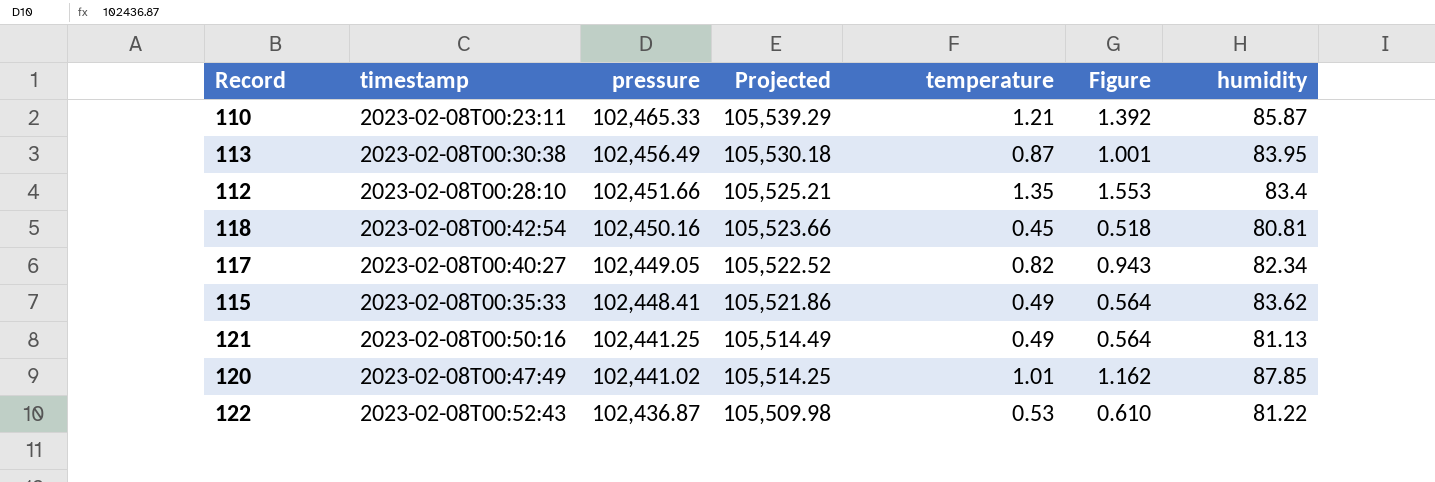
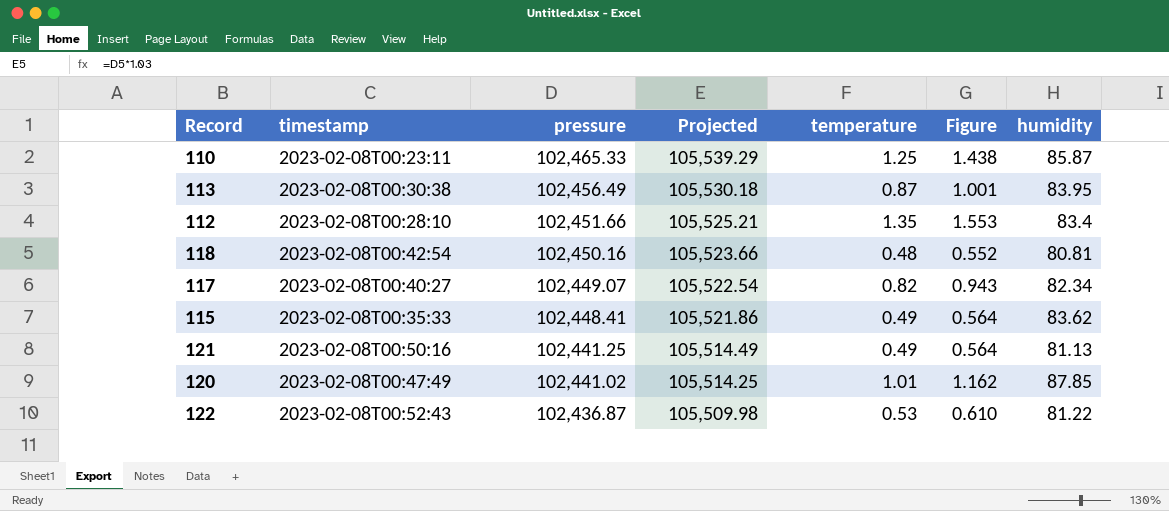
110 | temperature: 1.21 -> 1.25
110 | Figure: 1.392 -> 1.438
118 | temperature: 0.45 -> 0.48
118 | Figure: 0.518 -> 0.552
117 | pressure: 102,449.05 -> 102,449.07
117 | Projected: 105,522.52 -> 105,522.54

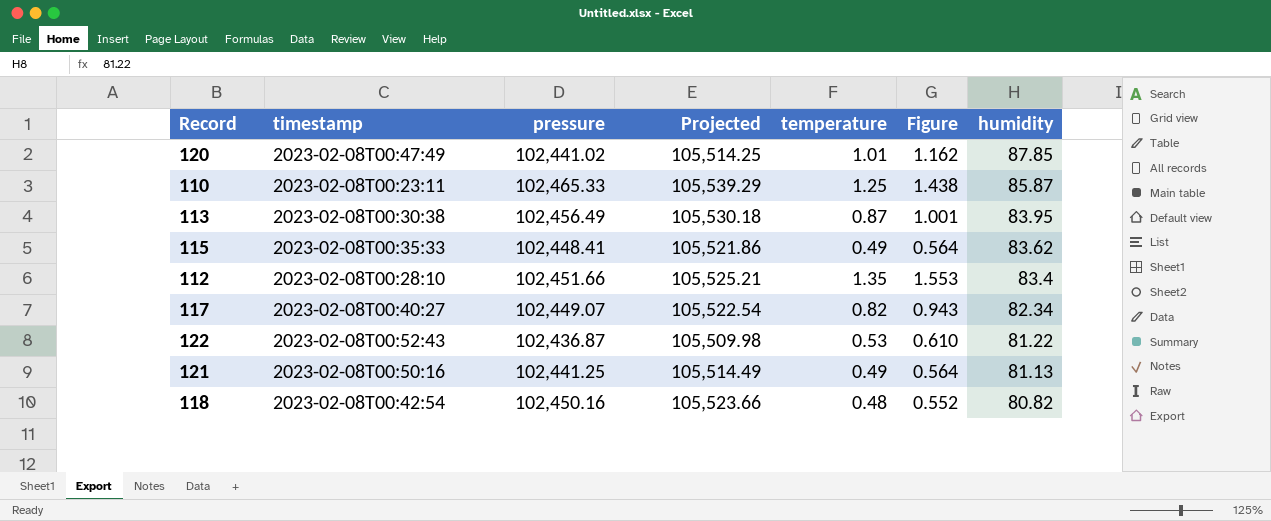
row order: pressure descending -> humidity descending
118 | humidity: 80.81 -> 80.82

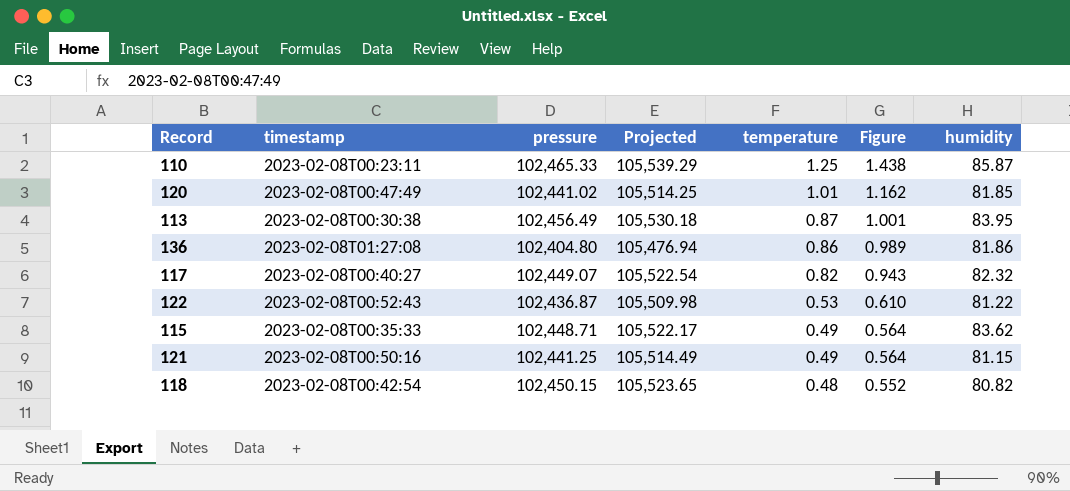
row order: humidity descending -> temperature descending
row 112: 2023-02-08T00:28:10 | 102,451.66 | 105,525.21 | 1.35 | 1.553 | 83.4 -> none
120 | humidity: 87.85 -> 81.85
row 136: none -> 2023-02-08T01:27:08 | 102,404.80 | 105,476.94 | 0.86 | 0.989 | 81.86
117 | humidity: 82.34 -> 82.32
115 | pressure: 102,448.41 -> 102,448.71
115 | Projected: 105,521.86 -> 105,522.17
121 | humidity: 81.13 -> 81.15
118 | pressure: 102,450.16 -> 102,450.15
118 | Projected: 105,523.66 -> 105,523.65

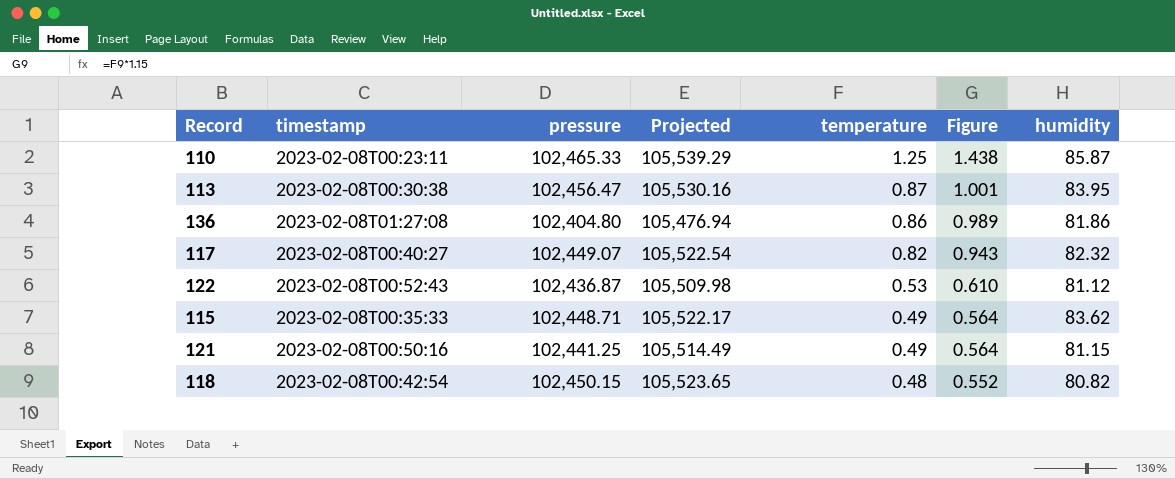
row 120: 2023-02-08T00:47:49 | 102,441.02 | 105,514.25 | 1.01 | 1.162 | 81.85 -> none
113 | pressure: 102,456.49 -> 102,456.47
113 | Projected: 105,530.18 -> 105,530.16
122 | humidity: 81.22 -> 81.12

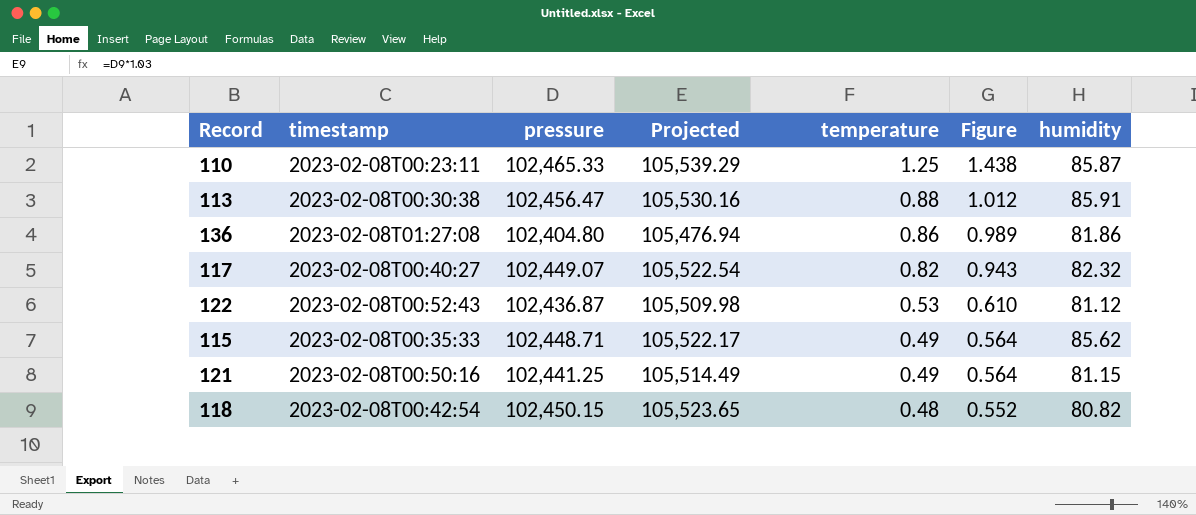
113 | temperature: 0.87 -> 0.88
113 | Figure: 1.001 -> 1.012
113 | humidity: 83.95 -> 85.91
115 | humidity: 83.62 -> 85.62

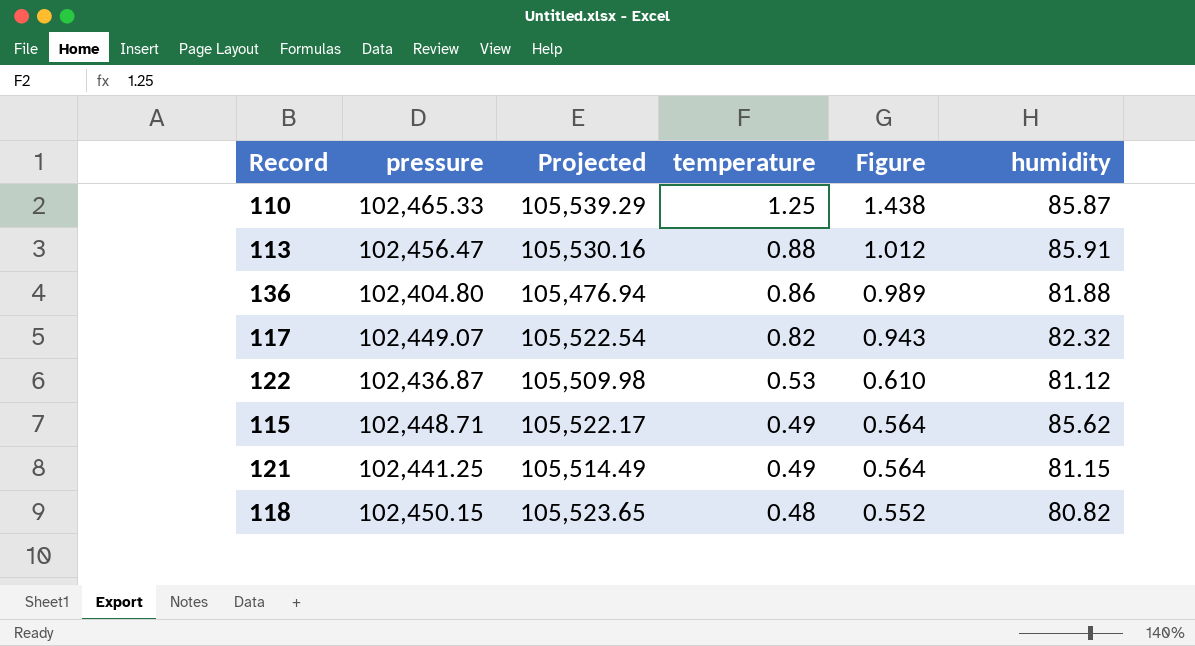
column timestamp | position: 2 -> none
136 | humidity: 81.86 -> 81.88

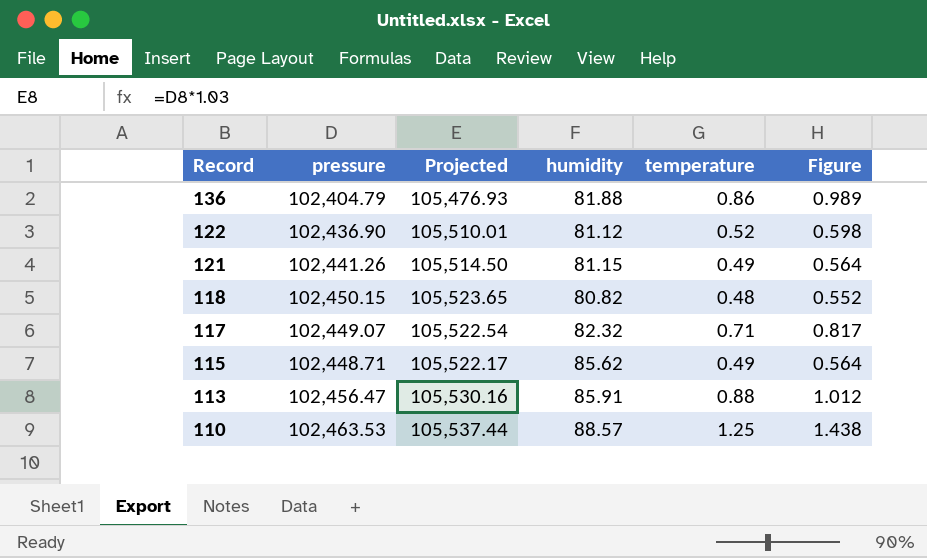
row order: temperature descending -> Record descending
column humidity | position: 6 -> 4
136 | pressure: 102,404.80 -> 102,404.79
136 | Projected: 105,476.94 -> 105,476.93
122 | pressure: 102,436.87 -> 102,436.90
122 | Projected: 105,509.98 -> 105,510.01
122 | temperature: 0.53 -> 0.52
122 | Figure: 0.610 -> 0.598
121 | pressure: 102,441.25 -> 102,441.26
121 | Projected: 105,514.49 -> 105,514.50
117 | temperature: 0.82 -> 0.71
117 | Figure: 0.943 -> 0.817
110 | pressure: 102,465.33 -> 102,463.53
110 | Projected: 105,539.29 -> 105,537.44
110 | humidity: 85.87 -> 88.57

